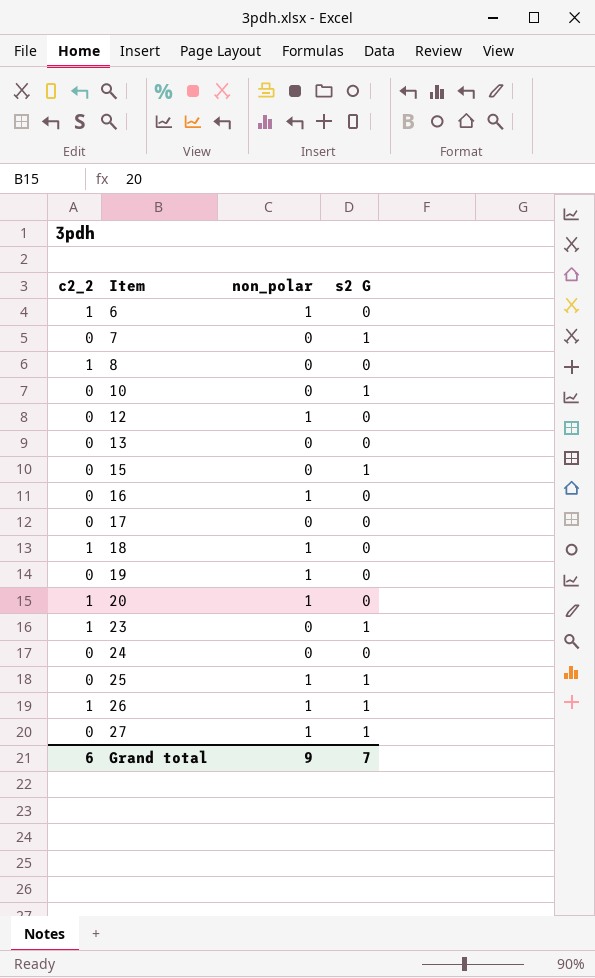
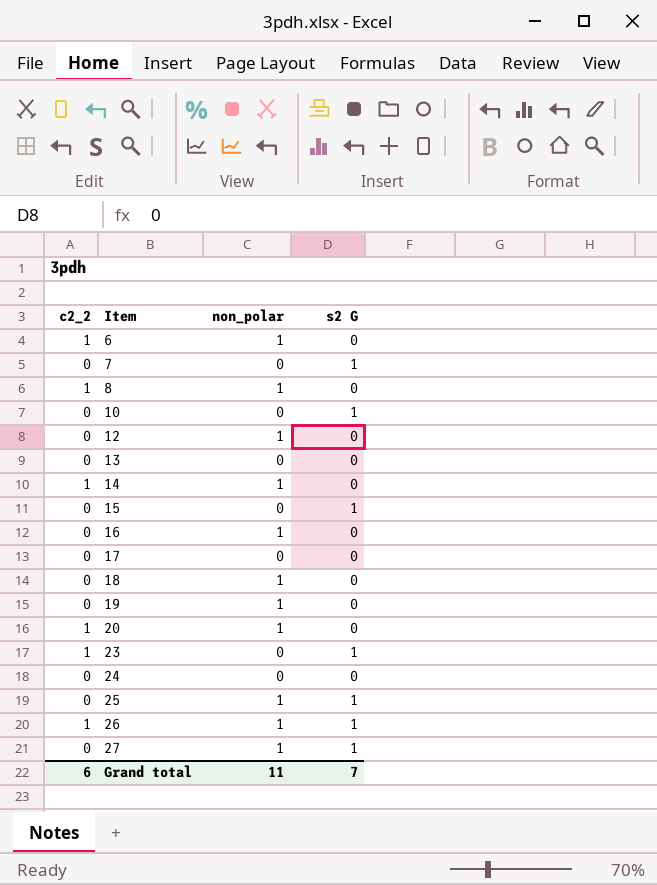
8 | non_polar: 0 -> 1
row 14: none -> 1 | 1 | 0
18 | c2_2: 1 -> 0
Grand total | non_polar: 9 -> 11

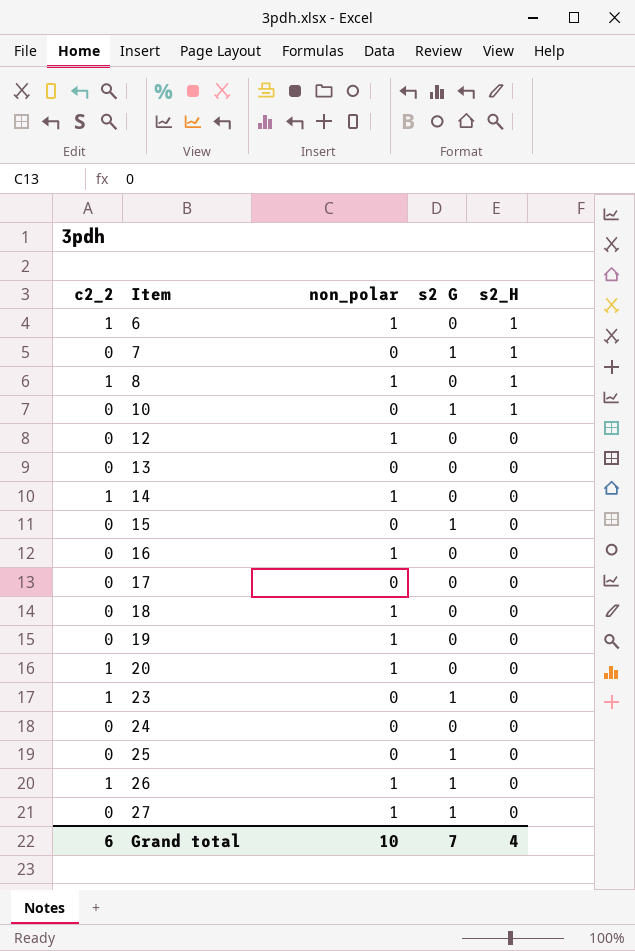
column s2_H | position: none -> 5
25 | non_polar: 1 -> 0
Grand total | non_polar: 11 -> 10

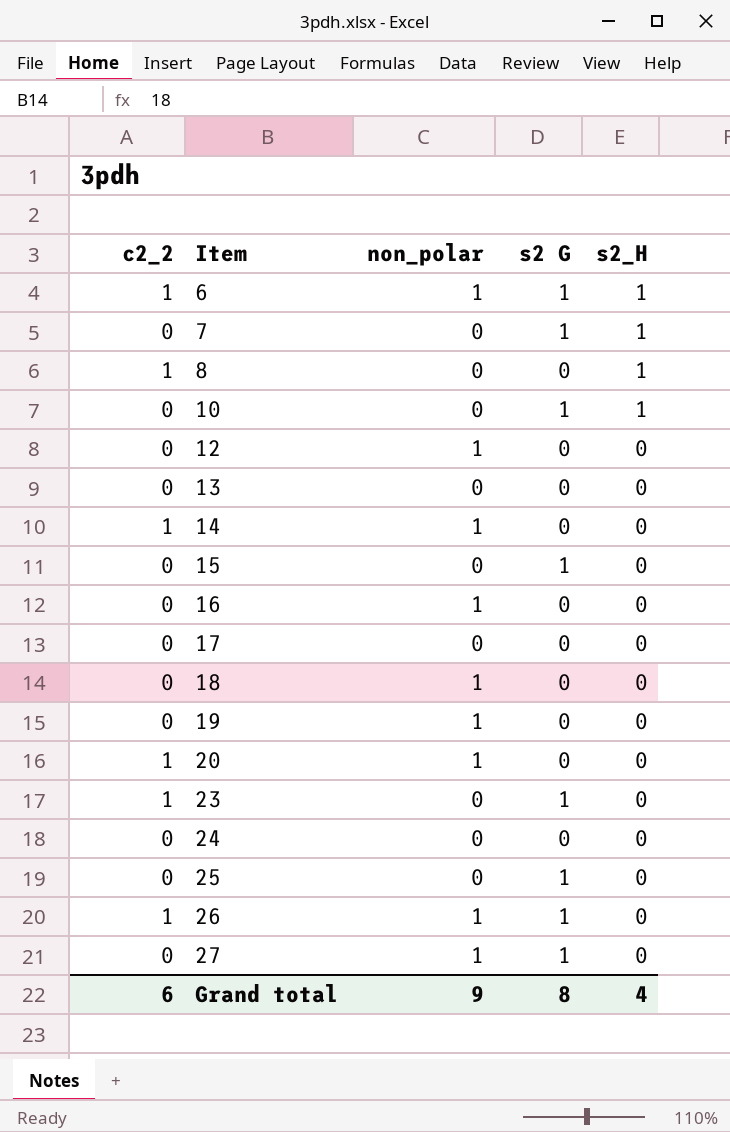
6 | s2 G: 0 -> 1
8 | non_polar: 1 -> 0
Grand total | non_polar: 10 -> 9
Grand total | s2 G: 7 -> 8

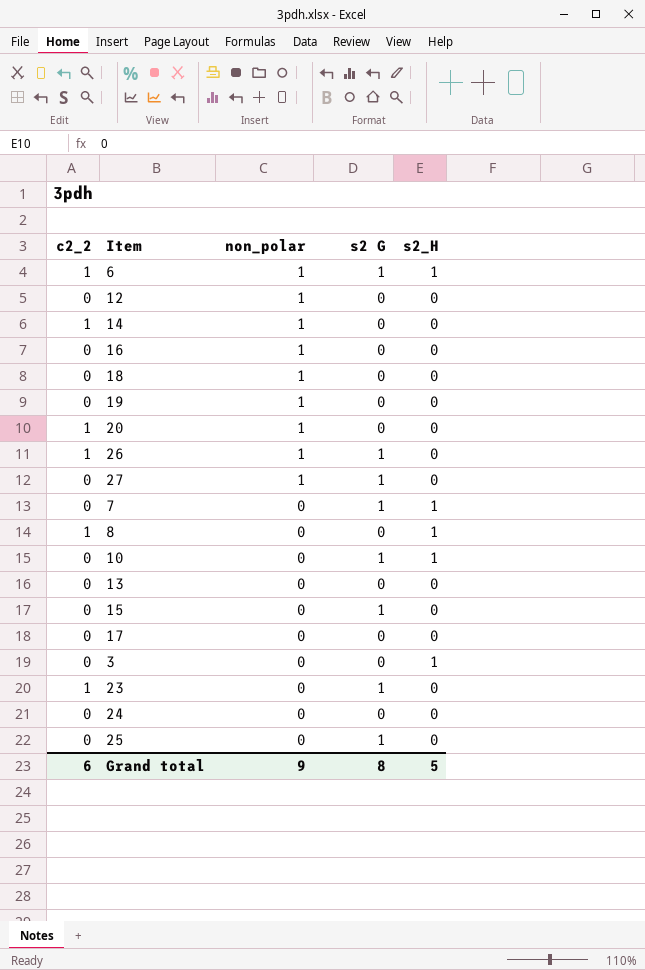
row order: Item ascending -> non_polar descending
row 3: none -> 0 | 0 | 0 | 1
Grand total | s2_H: 4 -> 5

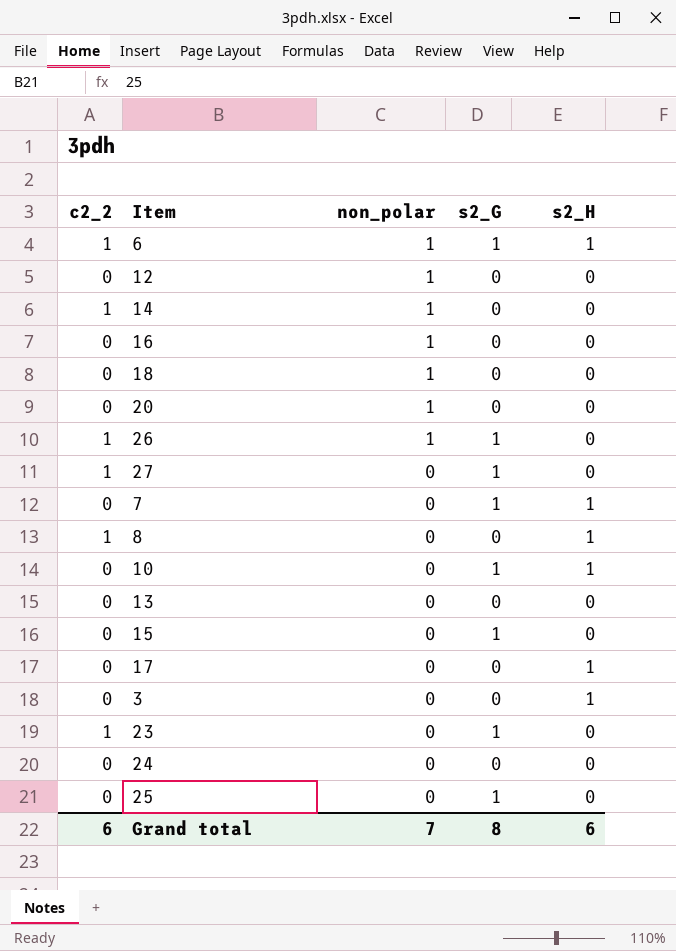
column name: s2 G -> s2_G
row 19: 0 | 1 | 0 | 0 -> none
20 | c2_2: 1 -> 0
27 | c2_2: 0 -> 1
27 | non_polar: 1 -> 0
17 | s2_H: 0 -> 1
Grand total | non_polar: 9 -> 7
Grand total | s2_H: 5 -> 6

